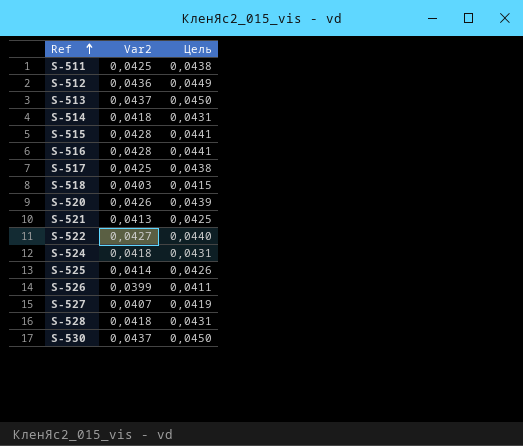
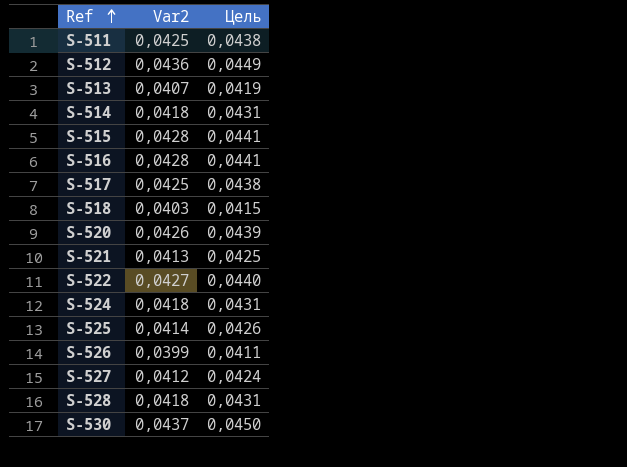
S-513 | Var2: 0,0437 -> 0,0407
S-513 | Цель: 0,0450 -> 0,0419
S-527 | Var2: 0,0407 -> 0,0412
S-527 | Цель: 0,0419 -> 0,0424

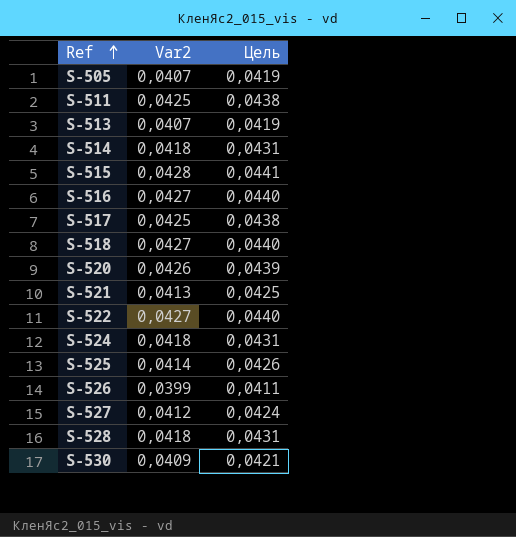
row S-512: 0,0436 | 0,0449 -> none
row S-505: none -> 0,0407 | 0,0419
S-516 | Var2: 0,0428 -> 0,0427
S-516 | Цель: 0,0441 -> 0,0440
S-518 | Var2: 0,0403 -> 0,0427
S-518 | Цель: 0,0415 -> 0,0440
S-530 | Var2: 0,0437 -> 0,0409
S-530 | Цель: 0,0450 -> 0,0421

